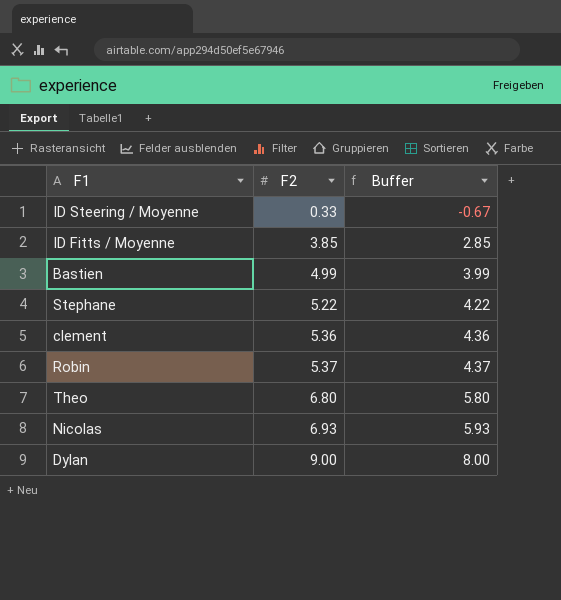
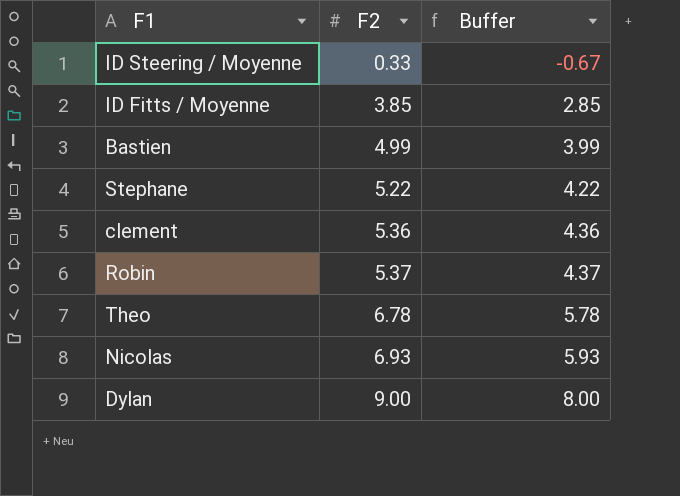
Theo | F2: 6.80 -> 6.78
Theo | Buffer: 5.80 -> 5.78

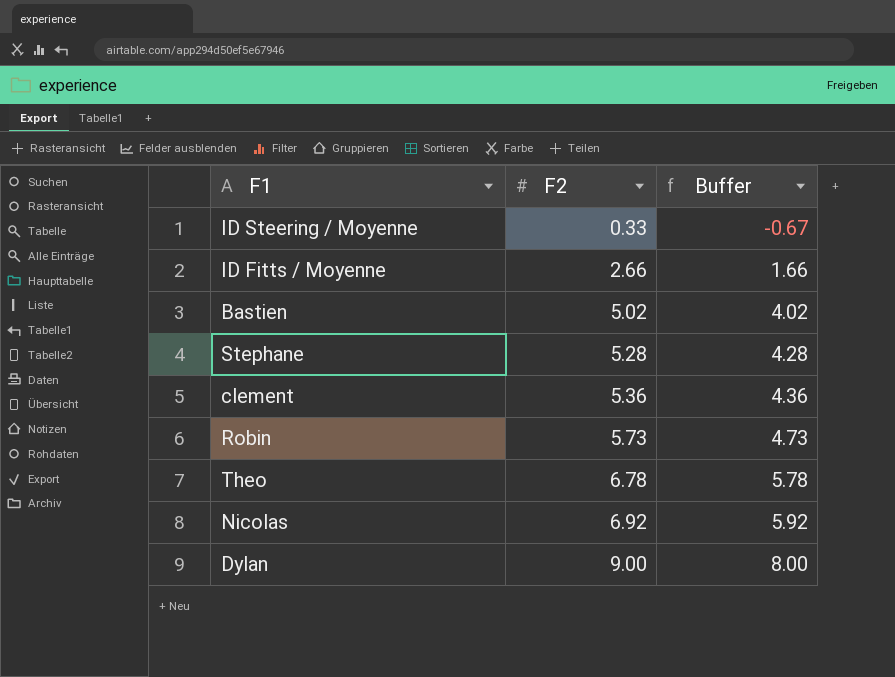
ID Fitts / Moyenne | F2: 3.85 -> 2.66
ID Fitts / Moyenne | Buffer: 2.85 -> 1.66
Bastien | F2: 4.99 -> 5.02
Bastien | Buffer: 3.99 -> 4.02
Stephane | F2: 5.22 -> 5.28
Stephane | Buffer: 4.22 -> 4.28
Robin | F2: 5.37 -> 5.73
Robin | Buffer: 4.37 -> 4.73
Nicolas | F2: 6.93 -> 6.92
Nicolas | Buffer: 5.93 -> 5.92

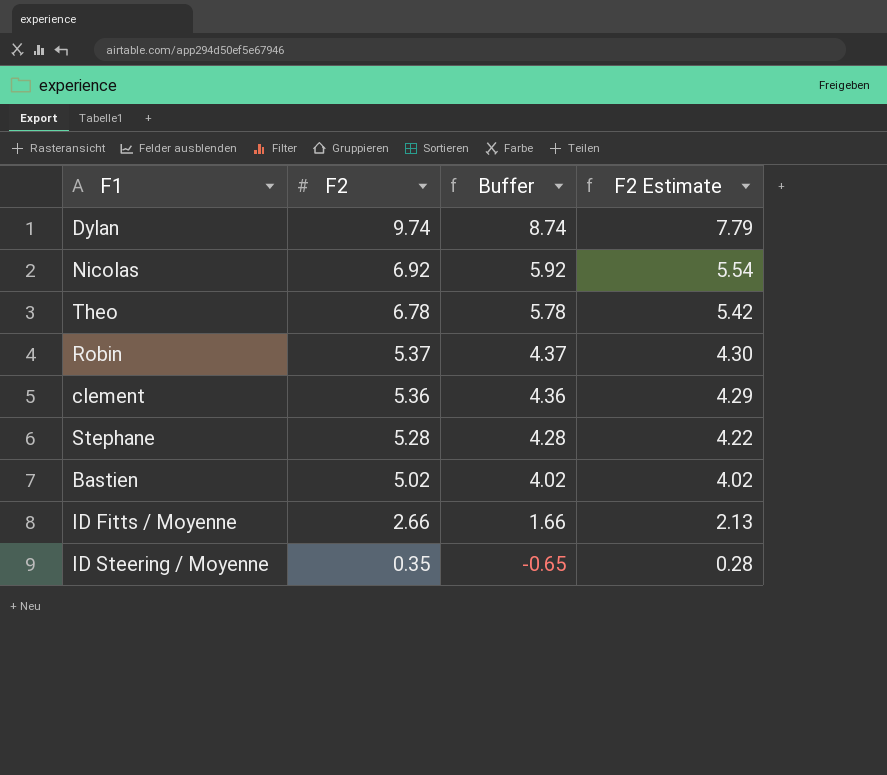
row order: F2 ascending -> F2 descending
column F2 Estimate | formula: none -> [F2] * 0.8
Dylan | F2: 9.00 -> 9.74
Dylan | Buffer: 8.00 -> 8.74
Robin | F2: 5.73 -> 5.37
Robin | Buffer: 4.73 -> 4.37
ID Steering / Moyenne | F2: 0.33 -> 0.35
ID Steering / Moyenne | Buffer: -0.67 -> -0.65

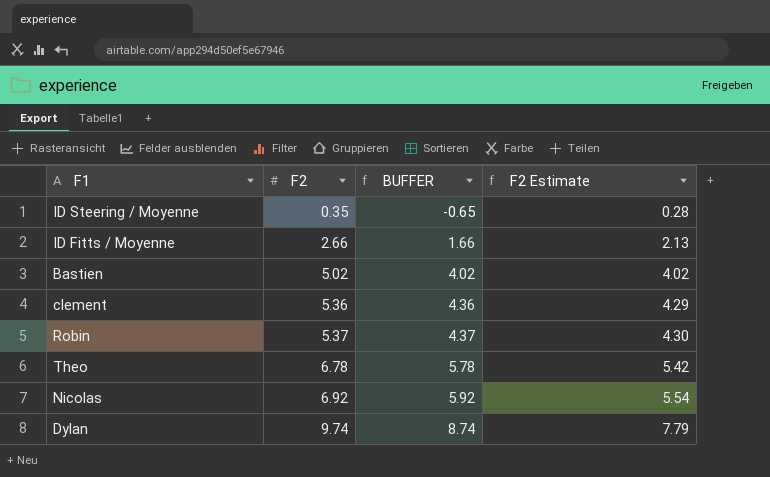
row order: F2 descending -> F2 ascending
column name: Buffer -> BUFFER
row Stephane: 5.28 | 4.28 | 4.22 -> none

